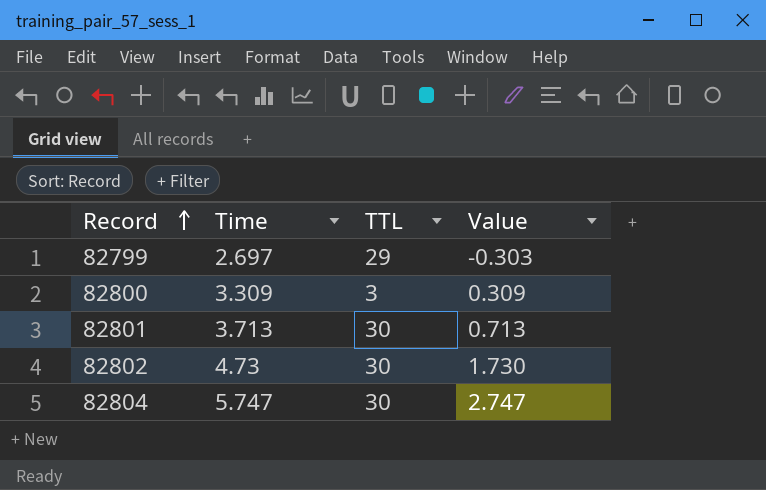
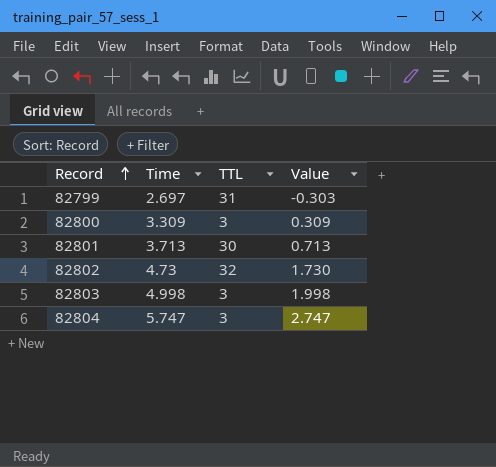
82799 | TTL: 29 -> 31
82802 | TTL: 30 -> 32
row 82803: none -> 4.998 | 3 | 1.998
82804 | TTL: 30 -> 3

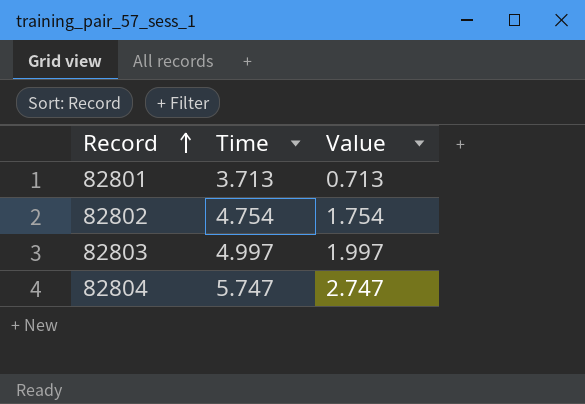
column TTL | position: 3 -> none
row 82799: 2.697 | 31 | -0.303 -> none
row 82800: 3.309 | 3 | 0.309 -> none
82802 | Time: 4.73 -> 4.754
82802 | Value: 1.730 -> 1.754
82803 | Time: 4.998 -> 4.997
82803 | Value: 1.998 -> 1.997

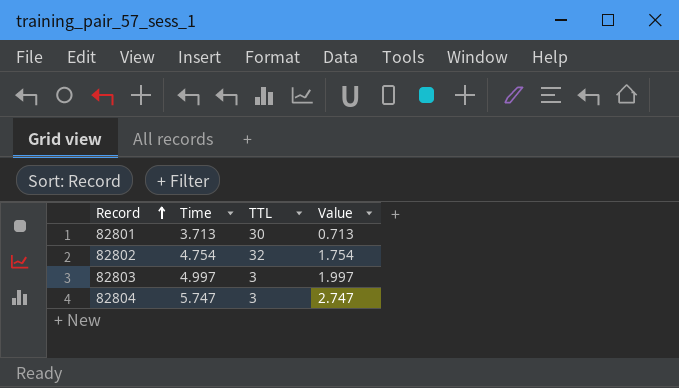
column TTL | position: none -> 3

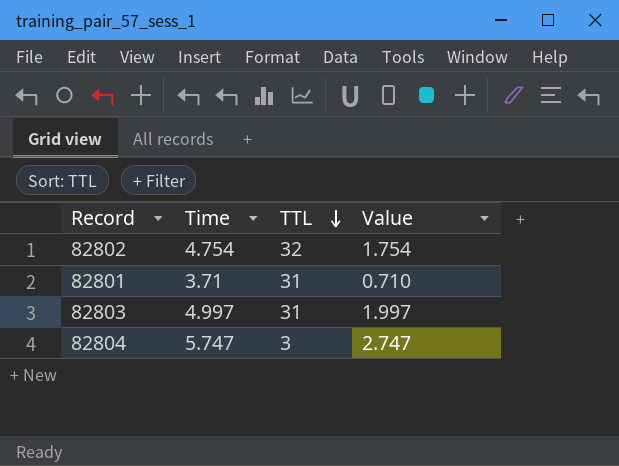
row order: Record ascending -> TTL descending
82801 | Time: 3.713 -> 3.71
82801 | TTL: 30 -> 31
82801 | Value: 0.713 -> 0.710
82803 | TTL: 3 -> 31

